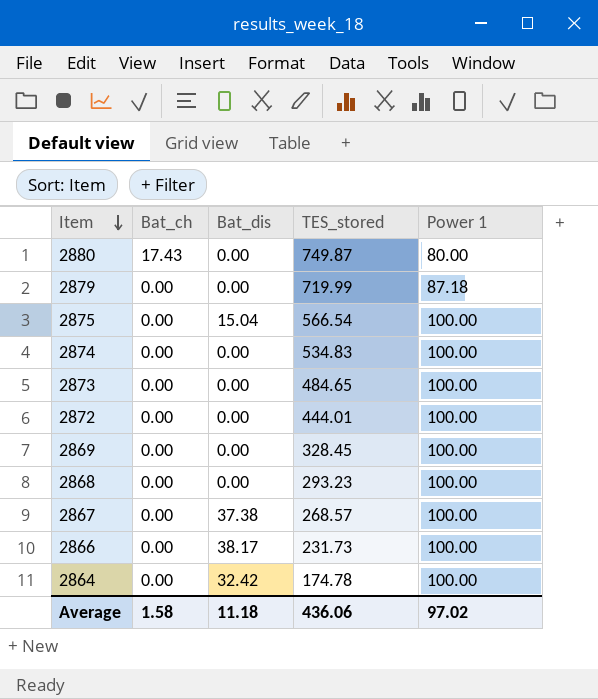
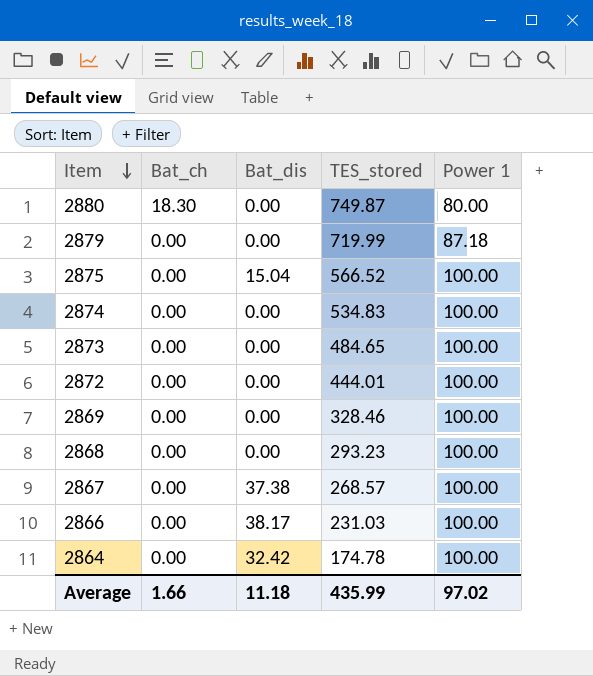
2880 | Bat_ch: 17.43 -> 18.30
2875 | TES_stored: 566.54 -> 566.52
2869 | TES_stored: 328.45 -> 328.46
2866 | TES_stored: 231.73 -> 231.03
Average | Bat_ch: 1.58 -> 1.66
Average | TES_stored: 436.06 -> 435.99

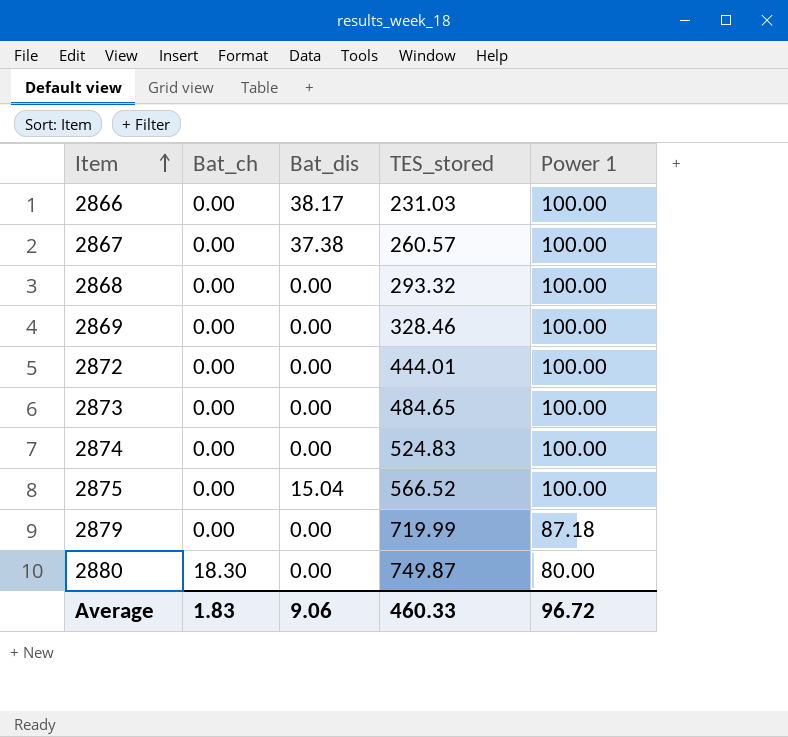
row order: Item descending -> Item ascending
row 2864: 0.00 | 32.42 | 174.78 | 100.00 -> none
2867 | TES_stored: 268.57 -> 260.57
2868 | TES_stored: 293.23 -> 293.32
2874 | TES_stored: 534.83 -> 524.83
Average | Bat_ch: 1.66 -> 1.83
Average | Bat_dis: 11.18 -> 9.06
Average | TES_stored: 435.99 -> 460.33
Average | Power 1: 97.02 -> 96.72

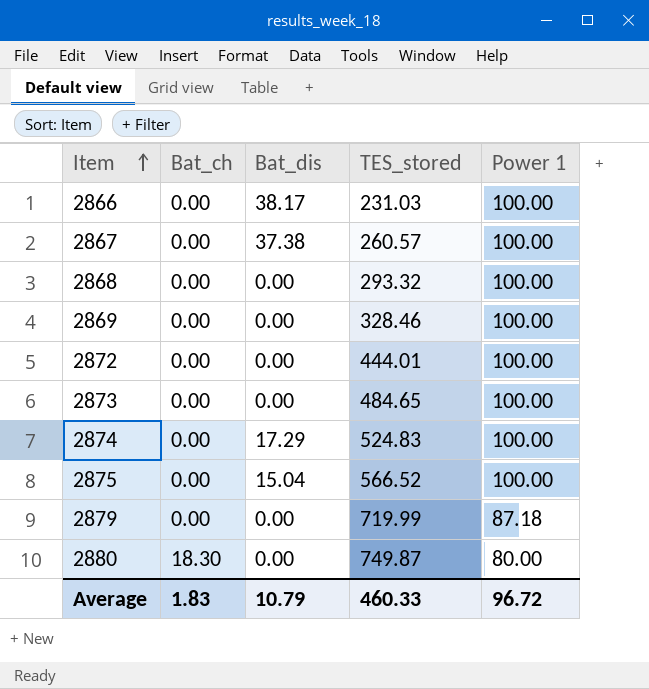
2874 | Bat_dis: 0.00 -> 17.29
Average | Bat_dis: 9.06 -> 10.79

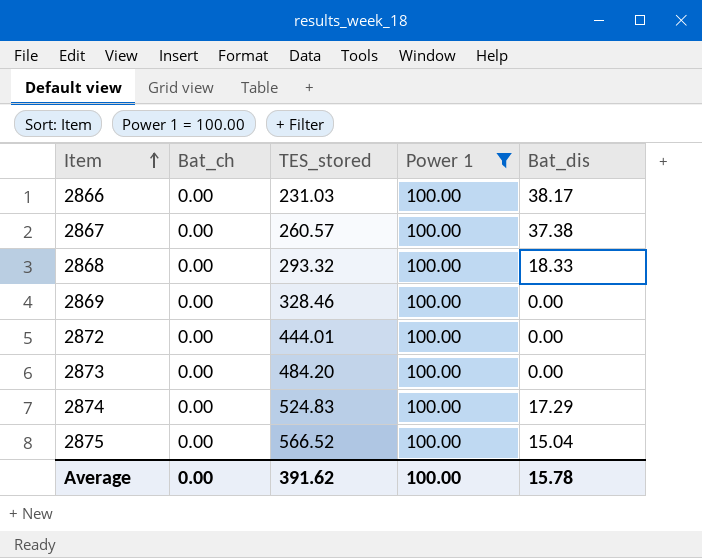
filter: none -> Power 1 = 100.00
column Bat_dis | position: 3 -> 5
2868 | Bat_dis: 0.00 -> 18.33
2873 | TES_stored: 484.65 -> 484.20
Average | Bat_ch: 1.83 -> 0.00
Average | TES_stored: 460.33 -> 391.62
Average | Power 1: 96.72 -> 100.00
Average | Bat_dis: 10.79 -> 15.78

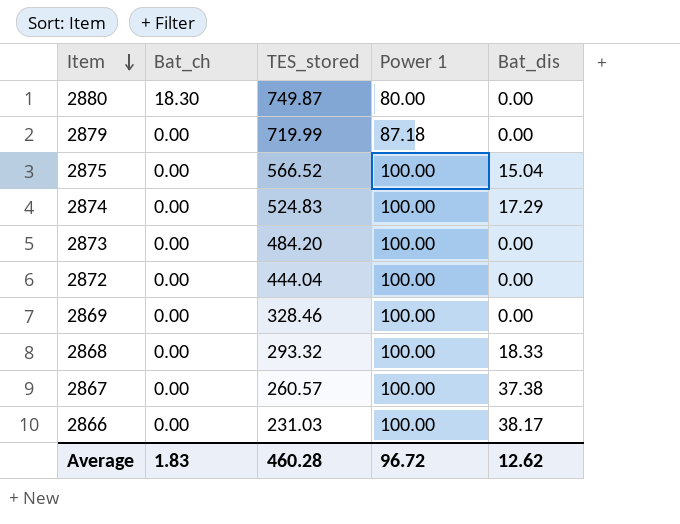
filter: Power 1 = 100.00 -> none
row order: Item ascending -> Item descending
2872 | TES_stored: 444.01 -> 444.04
Average | Bat_ch: 0.00 -> 1.83
Average | TES_stored: 391.62 -> 460.28
Average | Power 1: 100.00 -> 96.72
Average | Bat_dis: 15.78 -> 12.62

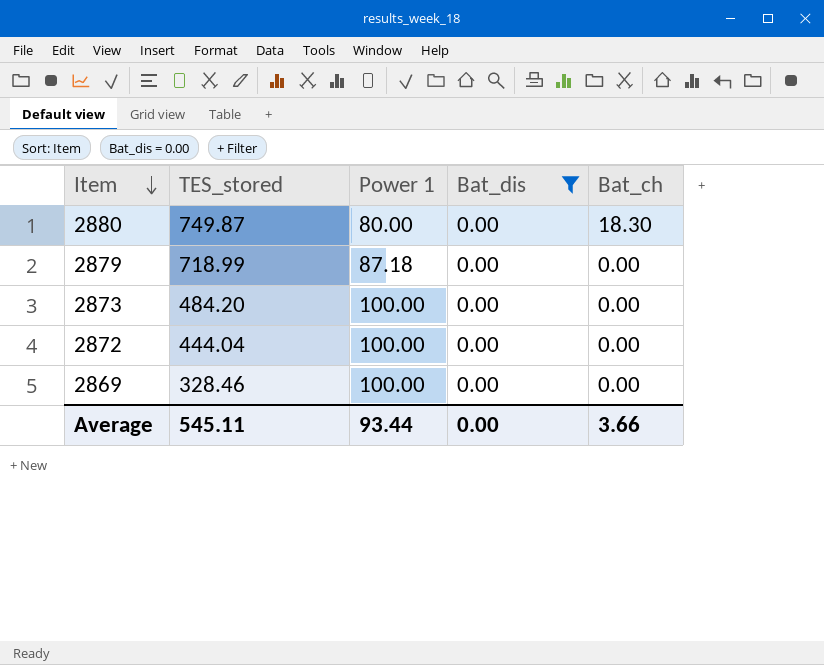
filter: none -> Bat_dis = 0.00
column Bat_ch | position: 2 -> 5
2879 | TES_stored: 719.99 -> 718.99
Average | TES_stored: 460.28 -> 545.11
Average | Power 1: 96.72 -> 93.44
Average | Bat_dis: 12.62 -> 0.00
Average | Bat_ch: 1.83 -> 3.66

